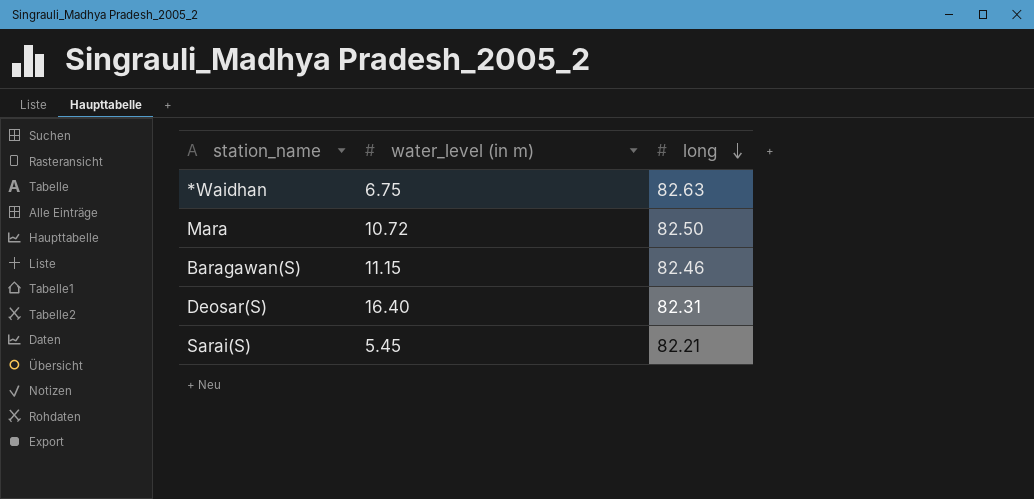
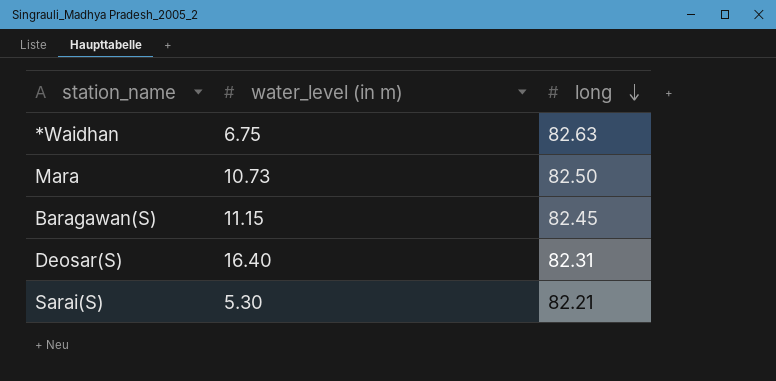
Mara | water_level (in m): 10.72 -> 10.73
Baragawan(S) | long: 82.46 -> 82.45
Sarai(S) | water_level (in m): 5.45 -> 5.30

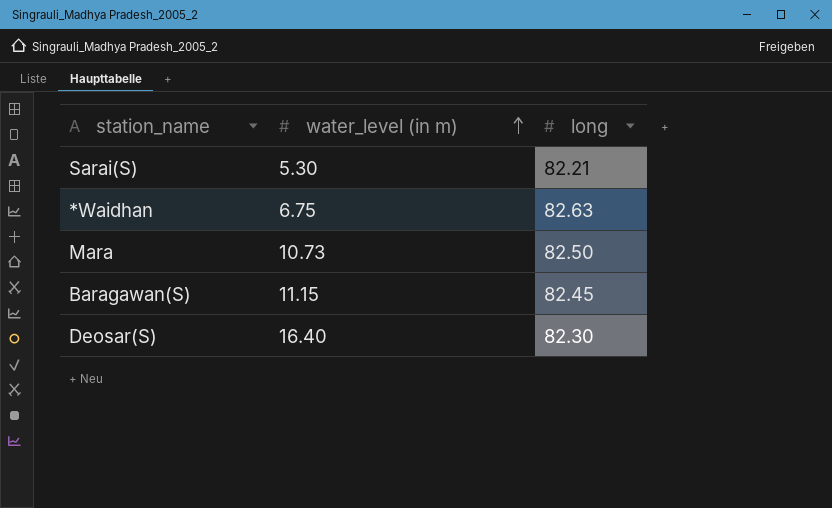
row order: long descending -> water_level (in m) ascending
Deosar(S) | long: 82.31 -> 82.30

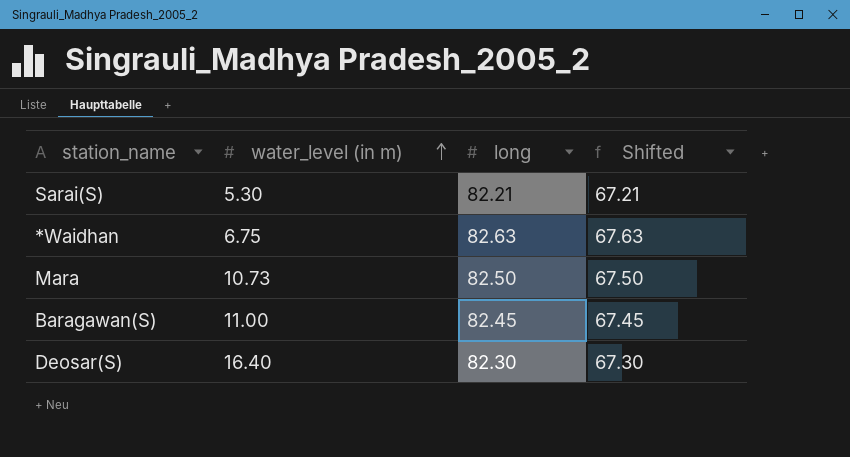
column Shifted | formula: none -> [long] - 15
Baragawan(S) | water_level (in m): 11.15 -> 11.00

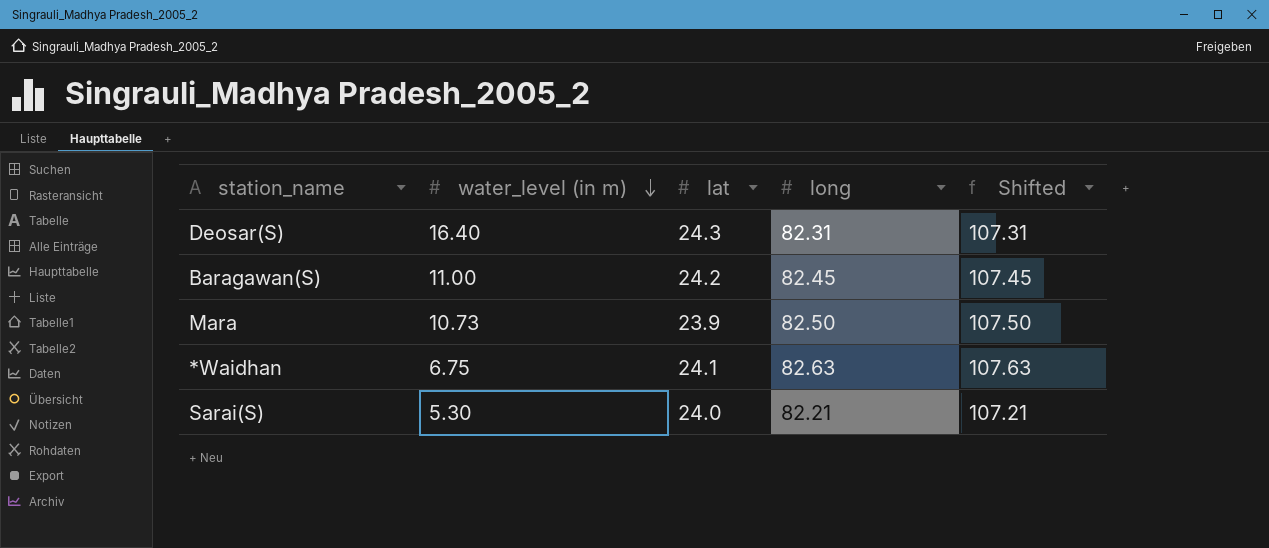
row order: water_level (in m) ascending -> water_level (in m) descending
column lat | position: none -> 3
column Shifted | formula: [long] - 15 -> [long] + 25
Deosar(S) | long: 82.30 -> 82.31

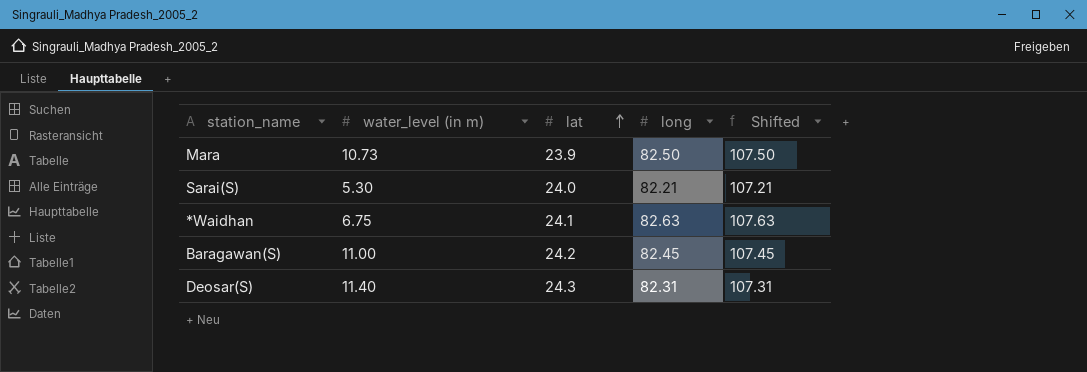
row order: water_level (in m) descending -> lat ascending
Deosar(S) | water_level (in m): 16.40 -> 11.40

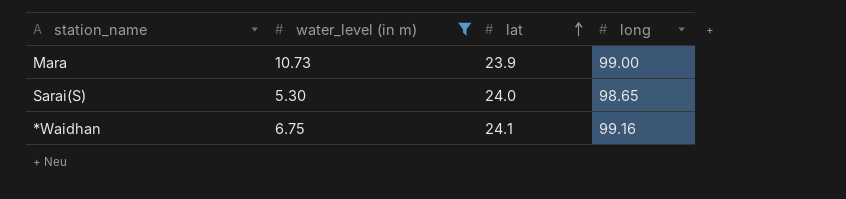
filter: none -> water_level (in m) <= 10.73
column Shifted | formula: [long] + 25 -> none
Mara | long: 82.50 -> 99.00
Sarai(S) | long: 82.21 -> 98.65
*Waidhan | long: 82.63 -> 99.16

